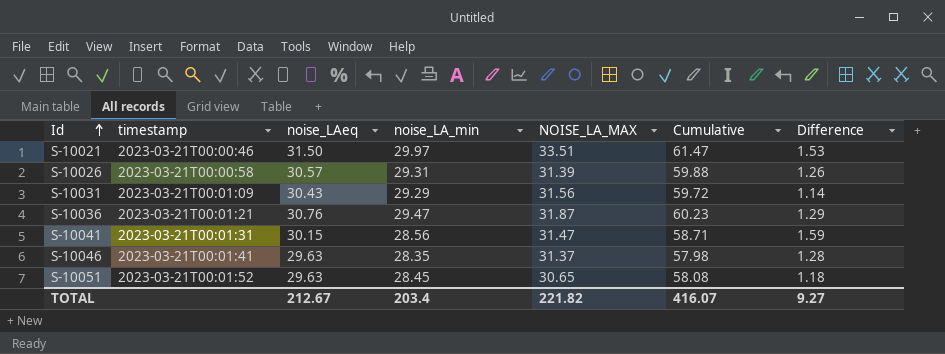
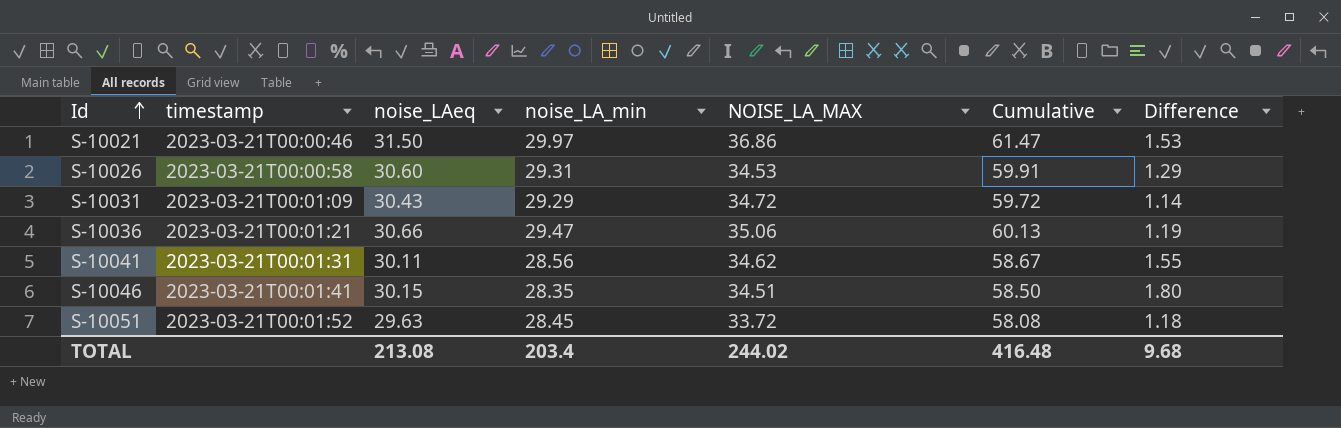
S-10021 | NOISE_LA_MAX: 33.51 -> 36.86
S-10026 | noise_LAeq: 30.57 -> 30.60
S-10026 | NOISE_LA_MAX: 31.39 -> 34.53
S-10026 | Cumulative: 59.88 -> 59.91
S-10026 | Difference: 1.26 -> 1.29
S-10031 | NOISE_LA_MAX: 31.56 -> 34.72
S-10036 | noise_LAeq: 30.76 -> 30.66
S-10036 | NOISE_LA_MAX: 31.87 -> 35.06
S-10036 | Cumulative: 60.23 -> 60.13
S-10036 | Difference: 1.29 -> 1.19
S-10041 | noise_LAeq: 30.15 -> 30.11
S-10041 | NOISE_LA_MAX: 31.47 -> 34.62
S-10041 | Cumulative: 58.71 -> 58.67
S-10041 | Difference: 1.59 -> 1.55
S-10046 | noise_LAeq: 29.63 -> 30.15
S-10046 | NOISE_LA_MAX: 31.37 -> 34.51
S-10046 | Cumulative: 57.98 -> 58.50
S-10046 | Difference: 1.28 -> 1.80
S-10051 | NOISE_LA_MAX: 30.65 -> 33.72
TOTAL | noise_LAeq: 212.67 -> 213.08
TOTAL | NOISE_LA_MAX: 221.82 -> 244.02
TOTAL | Cumulative: 416.07 -> 416.48
TOTAL | Difference: 9.27 -> 9.68

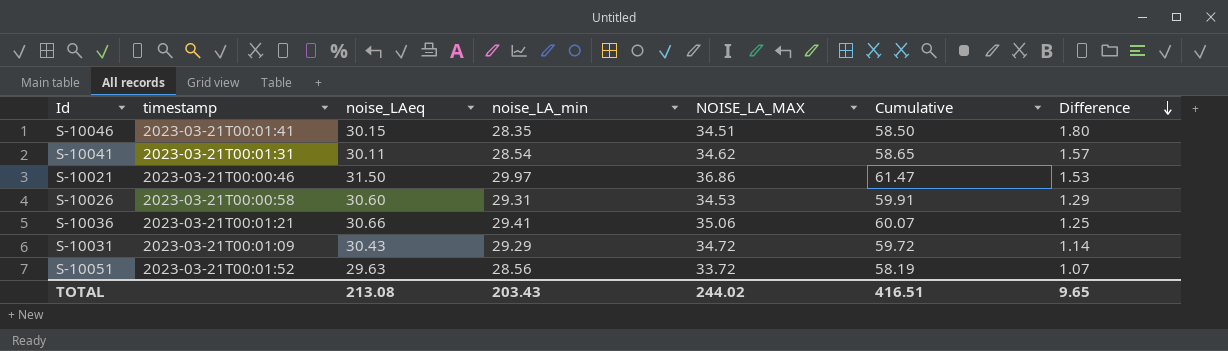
row order: Id ascending -> Difference descending
S-10041 | noise_LA_min: 28.56 -> 28.54
S-10041 | Cumulative: 58.67 -> 58.65
S-10041 | Difference: 1.55 -> 1.57
S-10036 | noise_LA_min: 29.47 -> 29.41
S-10036 | Cumulative: 60.13 -> 60.07
S-10036 | Difference: 1.19 -> 1.25
S-10051 | noise_LA_min: 28.45 -> 28.56
S-10051 | Cumulative: 58.08 -> 58.19
S-10051 | Difference: 1.18 -> 1.07
TOTAL | noise_LA_min: 203.4 -> 203.43
TOTAL | Cumulative: 416.48 -> 416.51
TOTAL | Difference: 9.68 -> 9.65

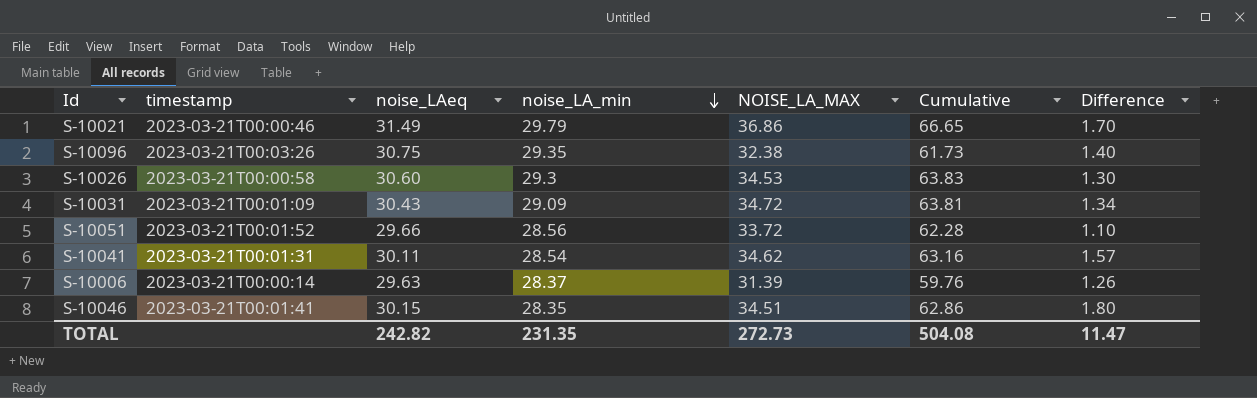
row order: Difference descending -> noise_LA_min descending
column Cumulative | formula: [noise_LAeq] + [noise_LA_min] -> [noise_LA_min] + [NOISE_LA_MAX]
row S-10036: 2023-03-21T00:01:21 | 30.66 | 29.41 | 35.06 | 60.07 | 1.25 -> none
S-10021 | noise_LAeq: 31.50 -> 31.49
S-10021 | noise_LA_min: 29.97 -> 29.79
S-10021 | Difference: 1.53 -> 1.70
row S-10096: none -> 2023-03-21T00:03:26 | 30.75 | 29.35 | 32.38 | 61.73 | 1.40
S-10026 | noise_LA_min: 29.31 -> 29.3
S-10026 | Difference: 1.29 -> 1.30
S-10031 | noise_LA_min: 29.29 -> 29.09
S-10031 | Difference: 1.14 -> 1.34
S-10051 | noise_LAeq: 29.63 -> 29.66
S-10051 | Difference: 1.07 -> 1.10
row S-10006: none -> 2023-03-21T00:00:14 | 29.63 | 28.37 | 31.39 | 59.76 | 1.26
TOTAL | noise_LAeq: 213.08 -> 242.82
TOTAL | noise_LA_min: 203.43 -> 231.35
TOTAL | NOISE_LA_MAX: 244.02 -> 272.73
TOTAL | Cumulative: 416.51 -> 504.08
TOTAL | Difference: 9.65 -> 11.47

